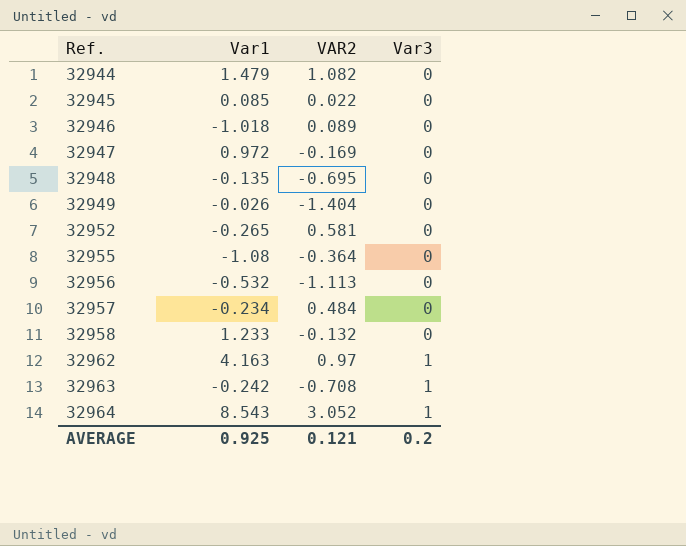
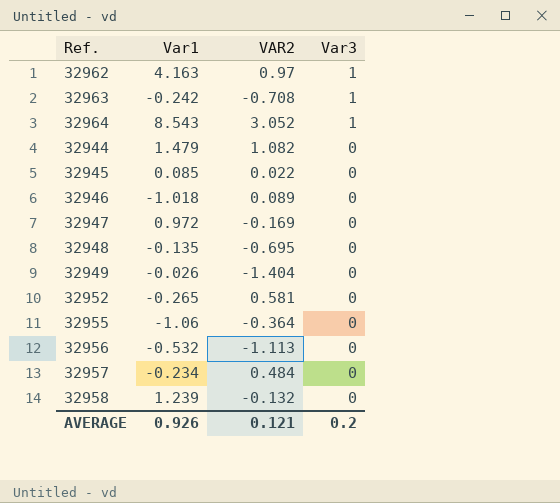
row order: Ref. ascending -> Var3 descending
32955 | Var1: -1.08 -> -1.06
32958 | Var1: 1.233 -> 1.239
AVERAGE | Var1: 0.925 -> 0.926

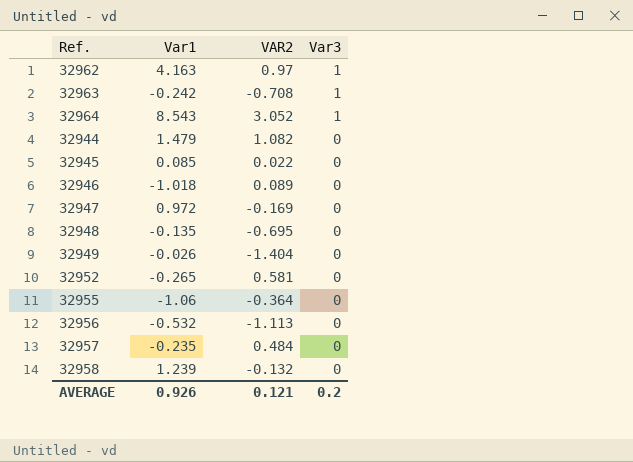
32957 | Var1: -0.234 -> -0.235

